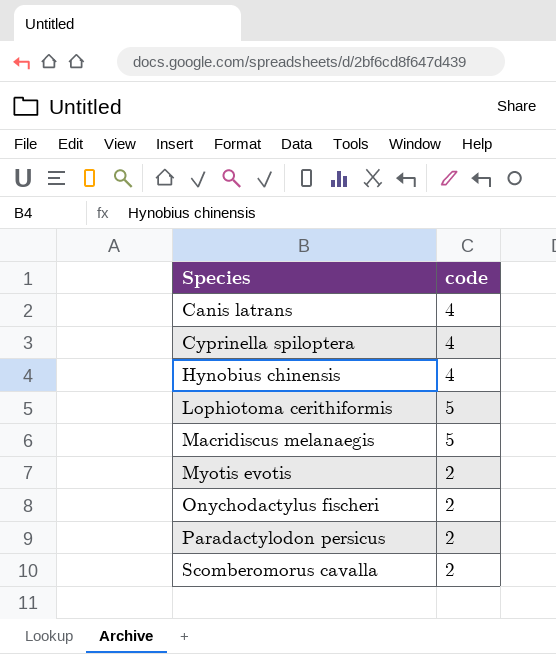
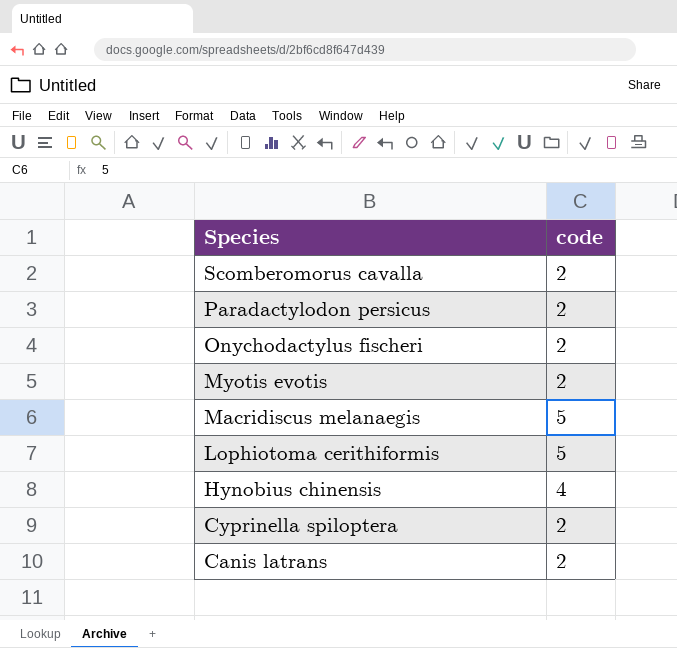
row order: Species ascending -> Species descending
Cyprinella spiloptera | code: 4 -> 2
Canis latrans | code: 4 -> 2

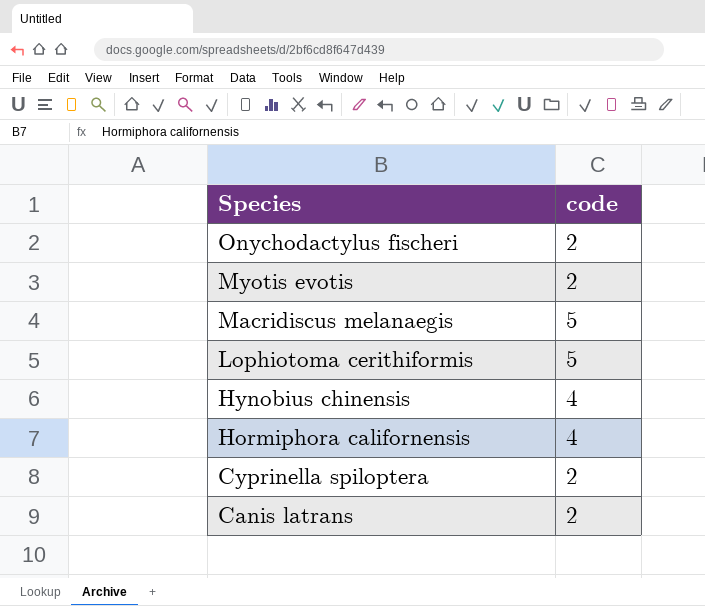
row Scomberomorus cavalla: 2 -> none
row Paradactylodon persicus: 2 -> none
row Hormiphora californensis: none -> 4

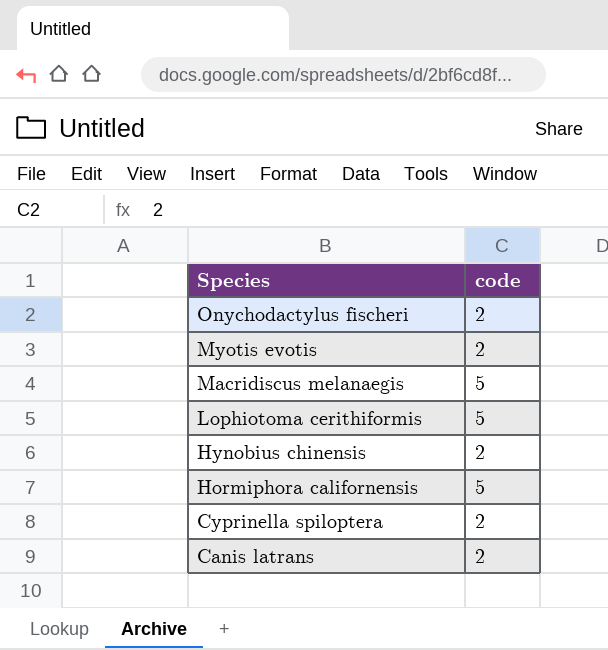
Hynobius chinensis | code: 4 -> 2
Hormiphora californensis | code: 4 -> 5

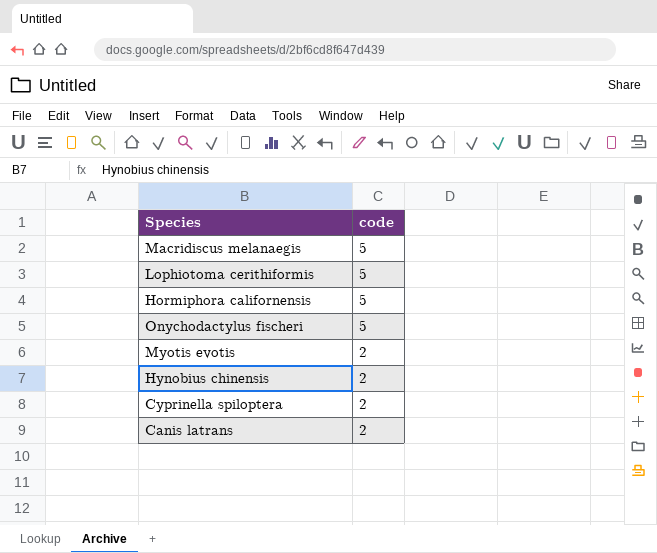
row order: Species descending -> code descending
Onychodactylus fischeri | code: 2 -> 5

